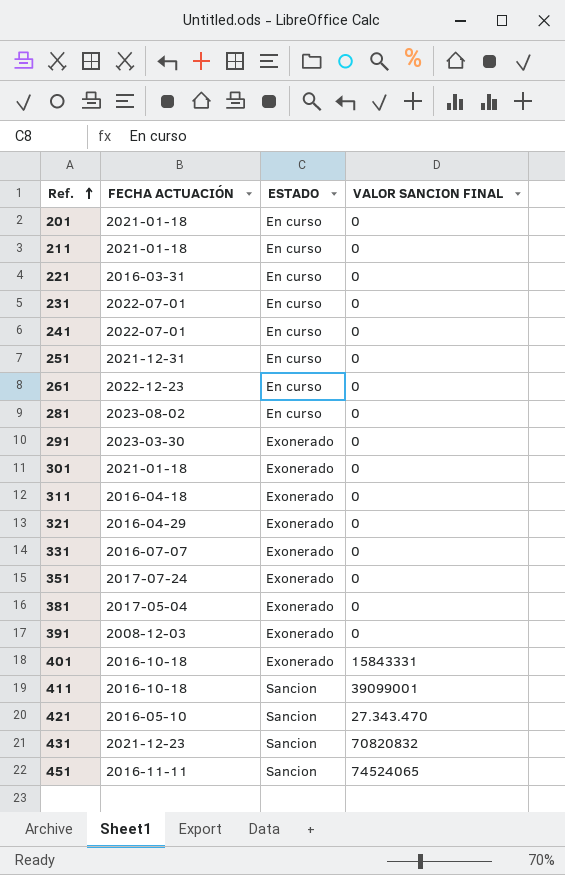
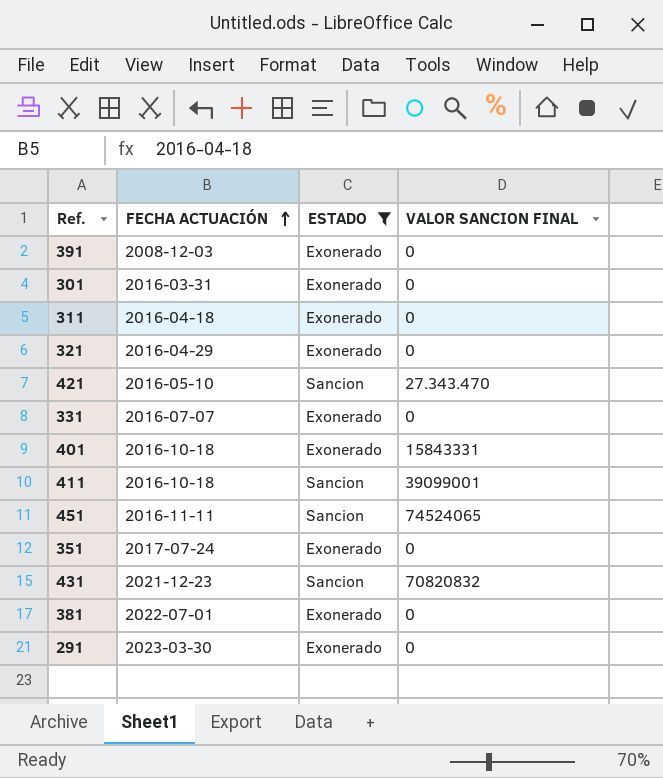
filter: none -> ESTADO != En curso
row order: Ref. ascending -> FECHA ACTUACIÓN ascending
301 | FECHA ACTUACIÓN: 2021-01-18 -> 2016-03-31
381 | FECHA ACTUACIÓN: 2017-05-04 -> 2022-07-01

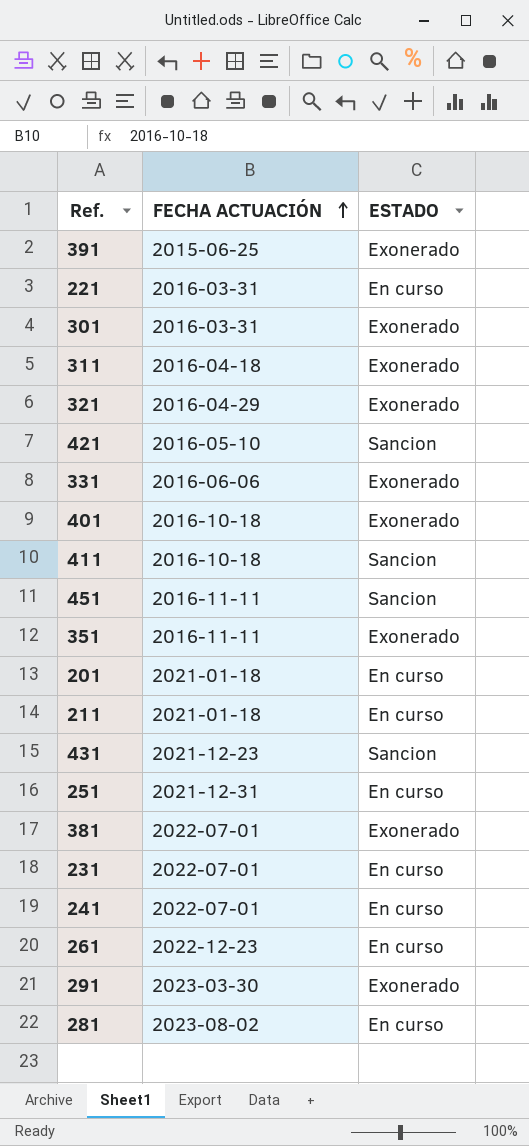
filter: ESTADO != En curso -> none
column VALOR SANCION FINAL | position: 4 -> none
391 | FECHA ACTUACIÓN: 2008-12-03 -> 2015-06-25
331 | FECHA ACTUACIÓN: 2016-07-07 -> 2016-06-06
351 | FECHA ACTUACIÓN: 2017-07-24 -> 2016-11-11

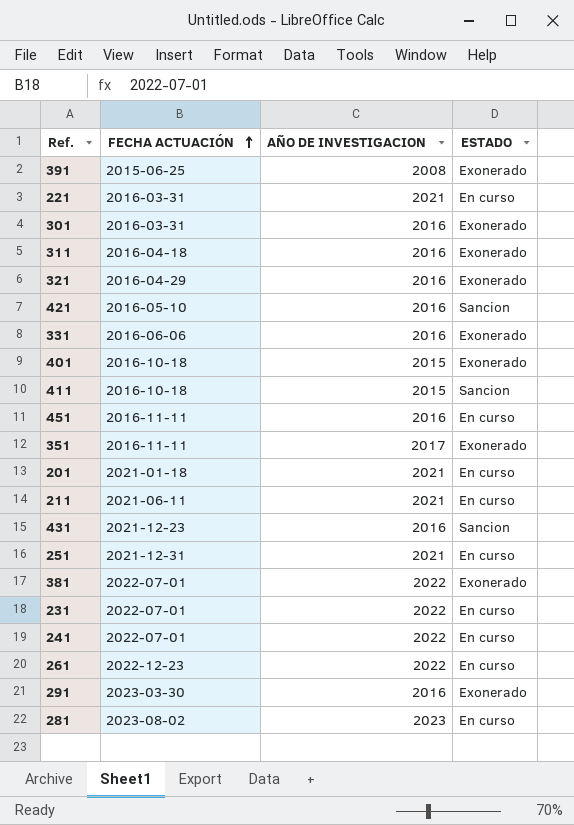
column AÑO DE INVESTIGACION | position: none -> 3
451 | ESTADO: Sancion -> En curso
211 | FECHA ACTUACIÓN: 2021-01-18 -> 2021-06-11

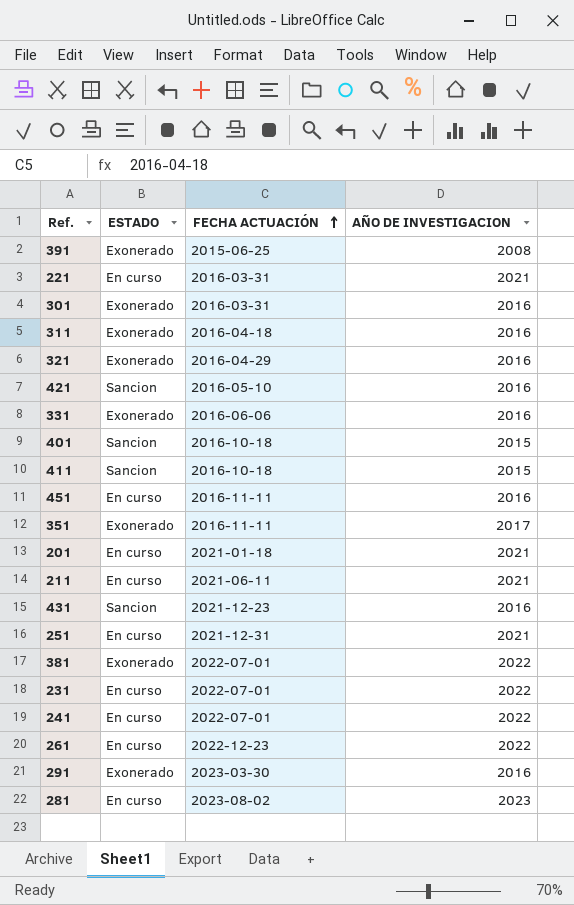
column ESTADO | position: 4 -> 2
401 | ESTADO: Exonerado -> Sancion

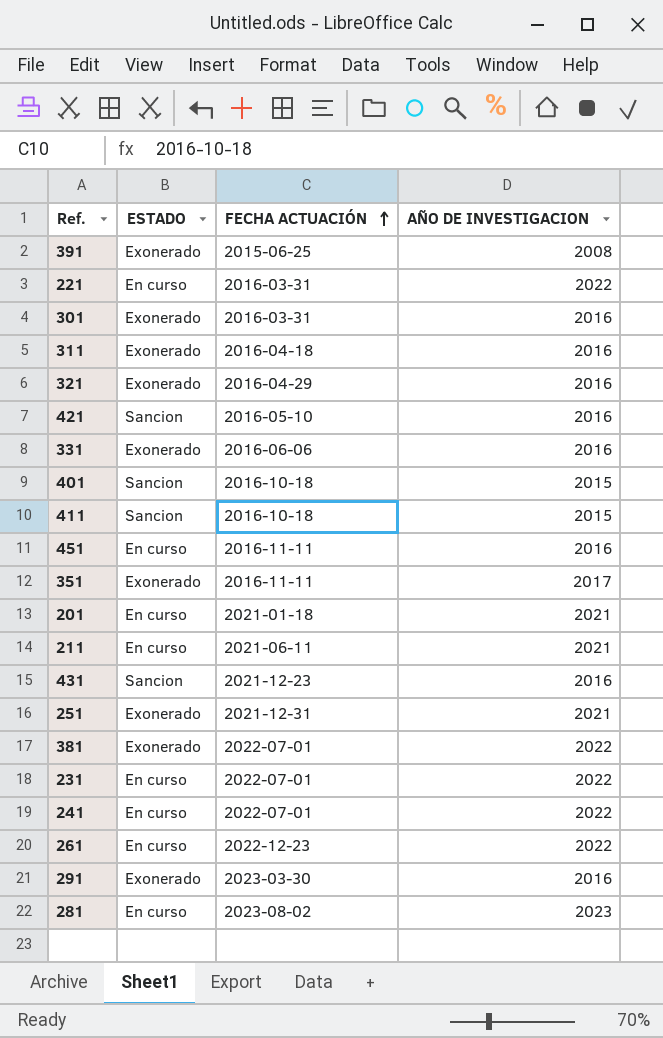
221 | AÑO DE INVESTIGACION: 2021 -> 2022
251 | ESTADO: En curso -> Exonerado

